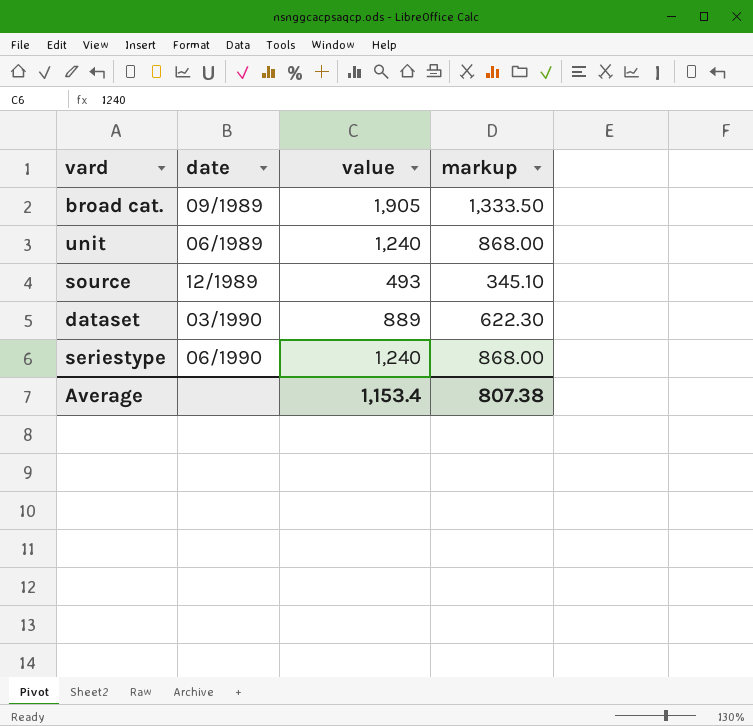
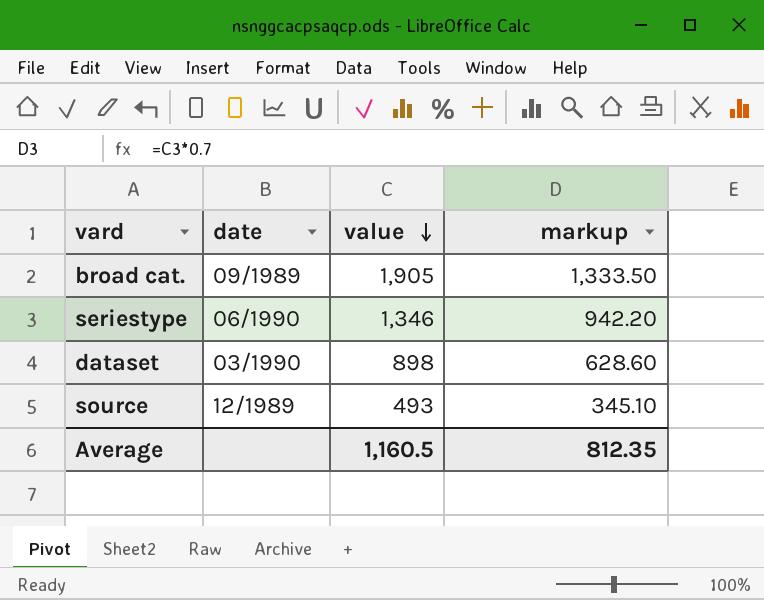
row order: none -> value descending
row unit: 06/1989 | 1,240 | 868.00 -> none
seriestype | value: 1,240 -> 1,346
seriestype | markup: 868.00 -> 942.20
dataset | value: 889 -> 898
dataset | markup: 622.30 -> 628.60
Average | value: 1,153.4 -> 1,160.5
Average | markup: 807.38 -> 812.35

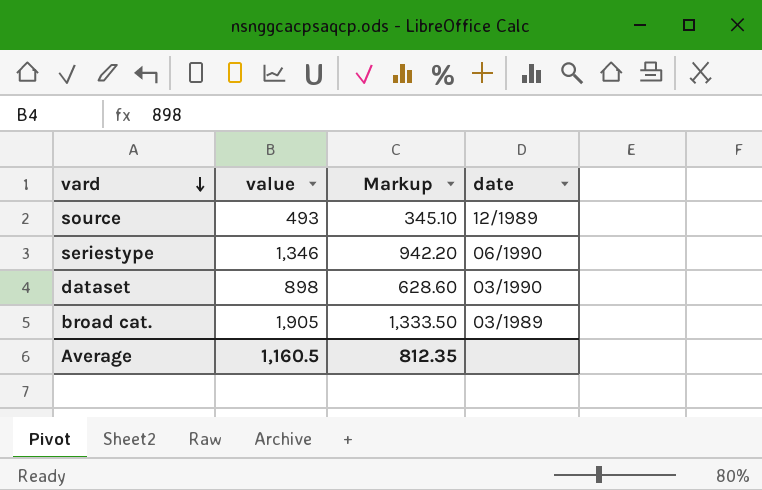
row order: value descending -> vard descending
column name: markup -> Markup
column date | position: 2 -> 4
broad cat. | date: 09/1989 -> 03/1989

